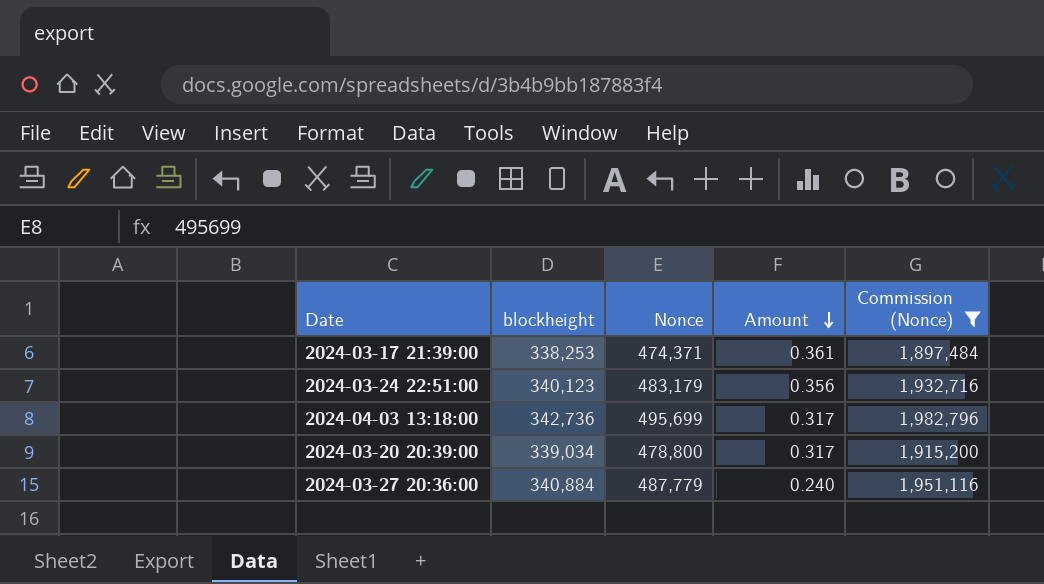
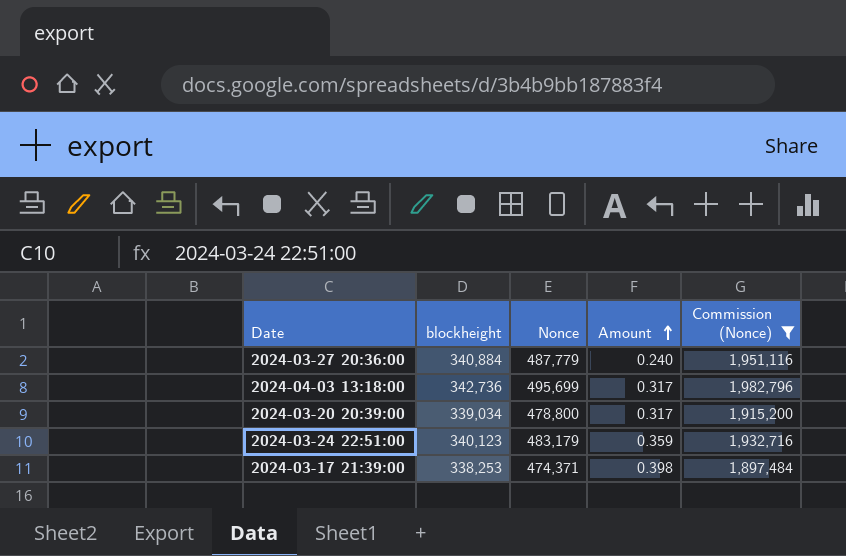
row order: Amount descending -> Amount ascending
2024-03-24 22:51:00 | Amount: 0.356 -> 0.359
2024-03-17 21:39:00 | Amount: 0.361 -> 0.398

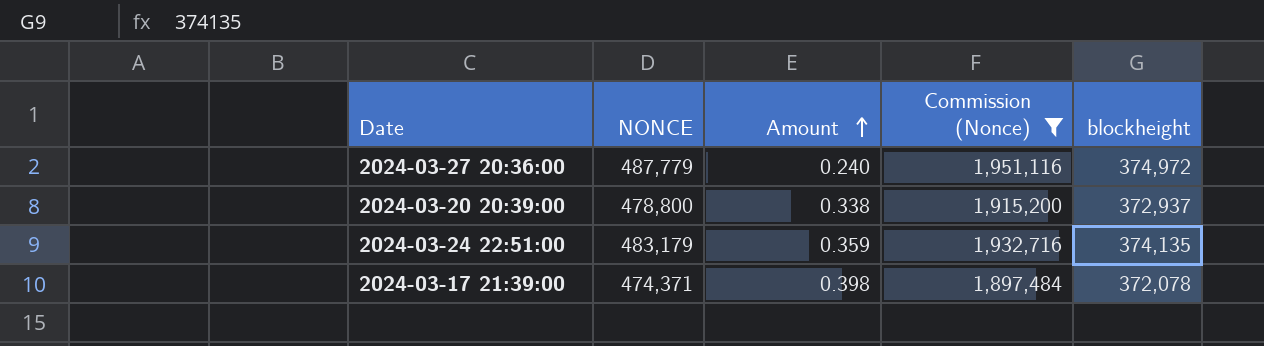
column name: Nonce -> NONCE
column blockheight | position: 2 -> 5
row 2024-04-03 13:18:00: 342,736 | 495,699 | 0.317 | 1,982,796 -> none
2024-03-27 20:36:00 | blockheight: 340,884 -> 374,972
2024-03-20 20:39:00 | Amount: 0.317 -> 0.338
2024-03-20 20:39:00 | blockheight: 339,034 -> 372,937
2024-03-24 22:51:00 | blockheight: 340,123 -> 374,135
2024-03-17 21:39:00 | blockheight: 338,253 -> 372,078

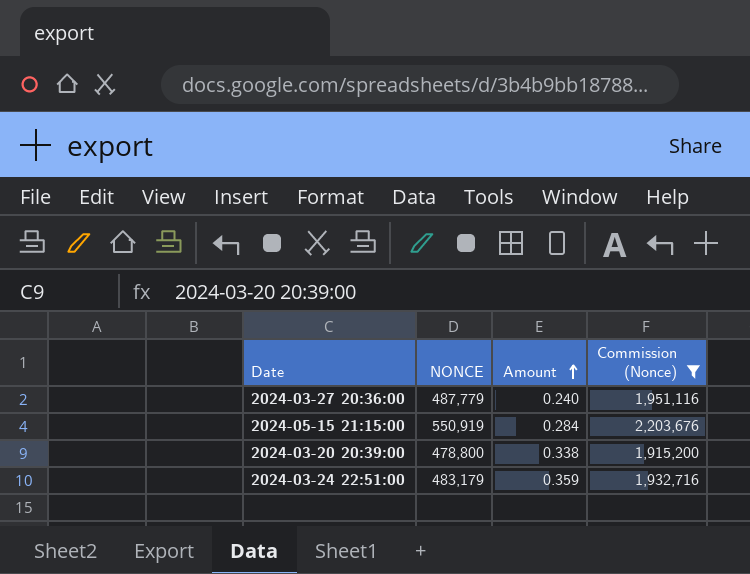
column blockheight | position: 5 -> none
row 2024-03-17 21:39:00: 474,371 | 0.398 | 1,897,484 | 372,078 -> none
row 2024-05-15 21:15:00: none -> 550,919 | 0.284 | 2,203,676

